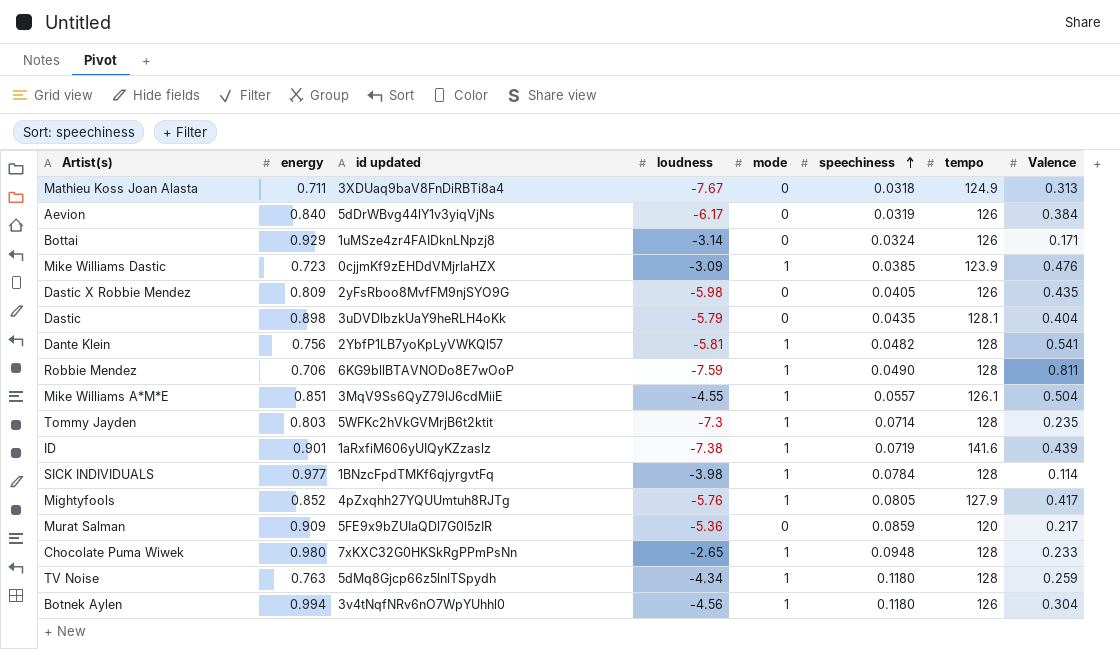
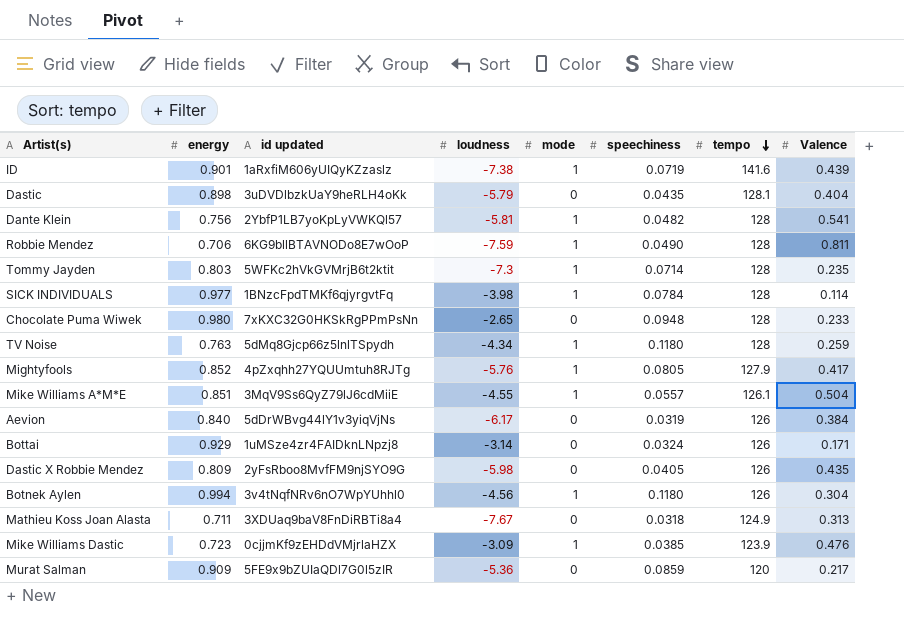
row order: speechiness ascending -> tempo descending
Chocolate Puma Wiwek | mode: 1 -> 0

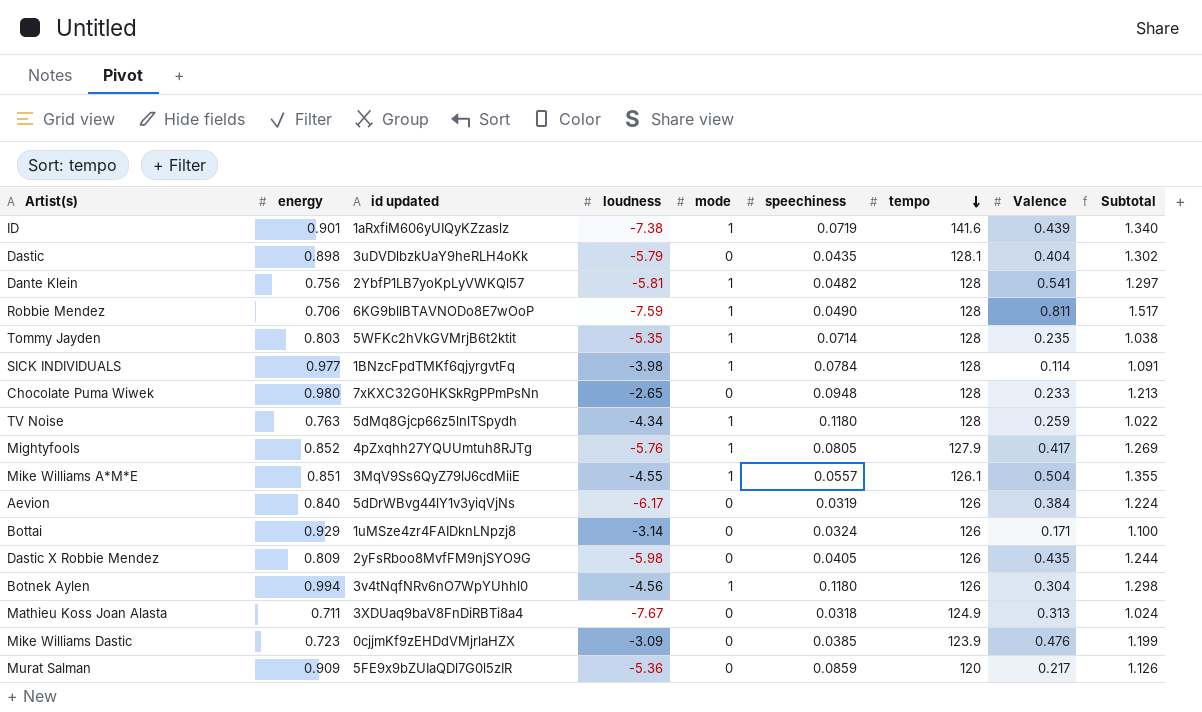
column Subtotal | formula: none -> [energy] + [Valence]
Tommy Jayden | loudness: -7.3 -> -5.35
Mike Williams Dastic | mode: 1 -> 0

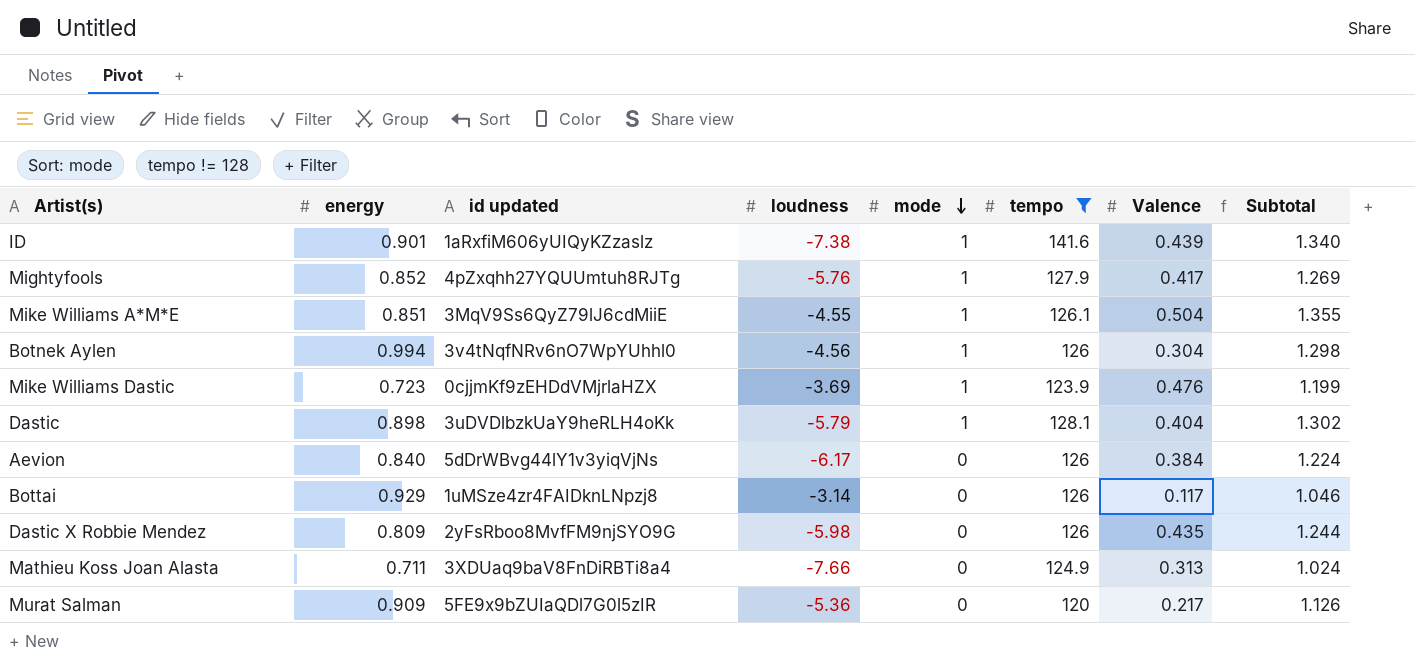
filter: none -> tempo != 128
row order: tempo descending -> mode descending
column speechiness | position: 6 -> none
Mike Williams Dastic | loudness: -3.09 -> -3.69
Mike Williams Dastic | mode: 0 -> 1
Dastic | mode: 0 -> 1
Bottai | Valence: 0.171 -> 0.117
Bottai | Subtotal: 1.100 -> 1.046
Mathieu Koss Joan Alasta | loudness: -7.67 -> -7.66

